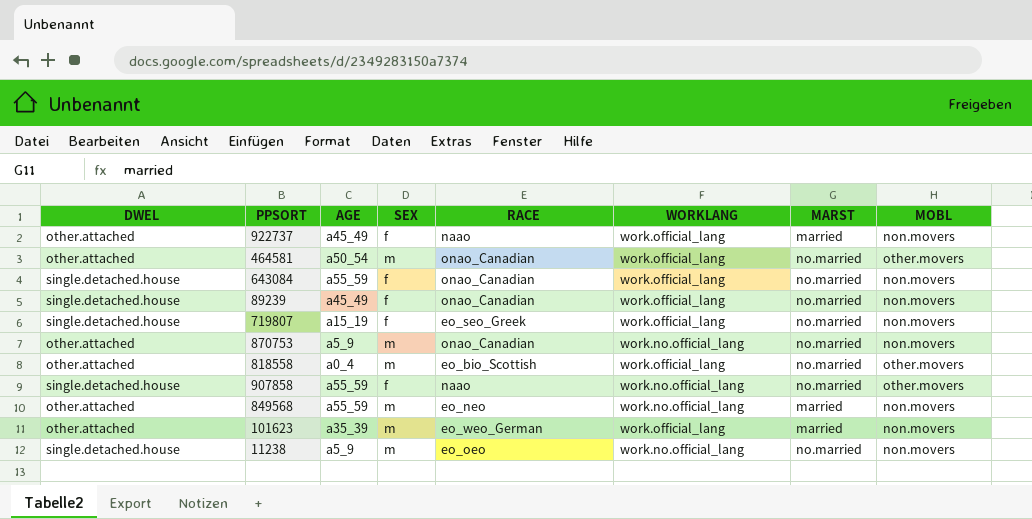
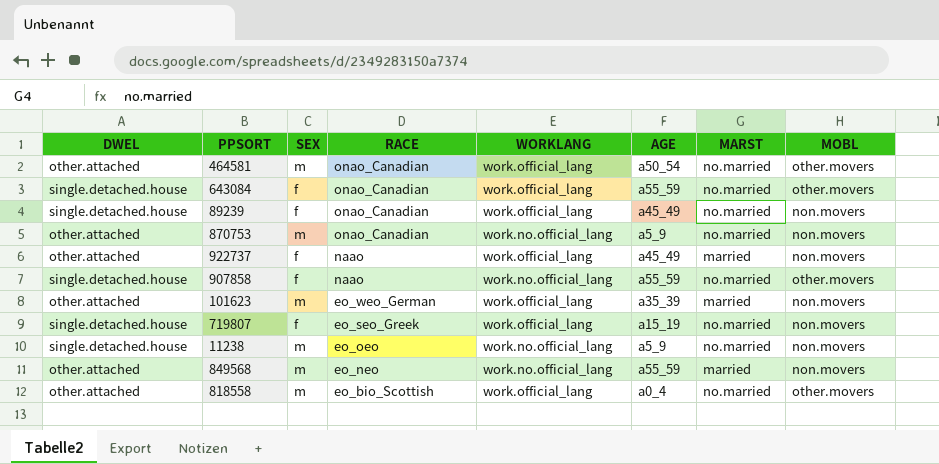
row order: none -> RACE descending
column AGE | position: 3 -> 6
643084 | MOBL: non.movers -> other.movers

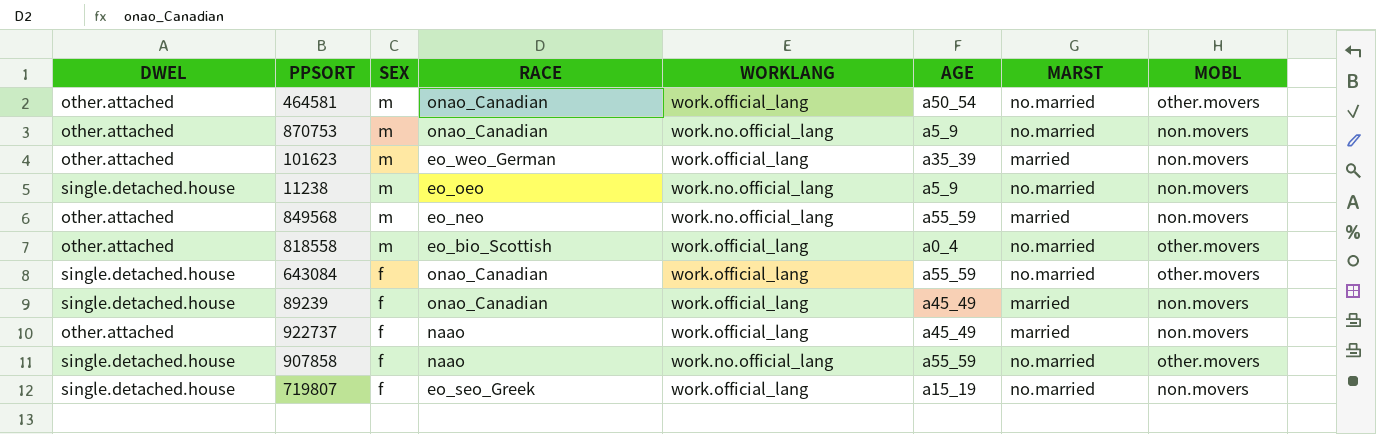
row order: RACE descending -> SEX descending
89239 | MARST: no.married -> married

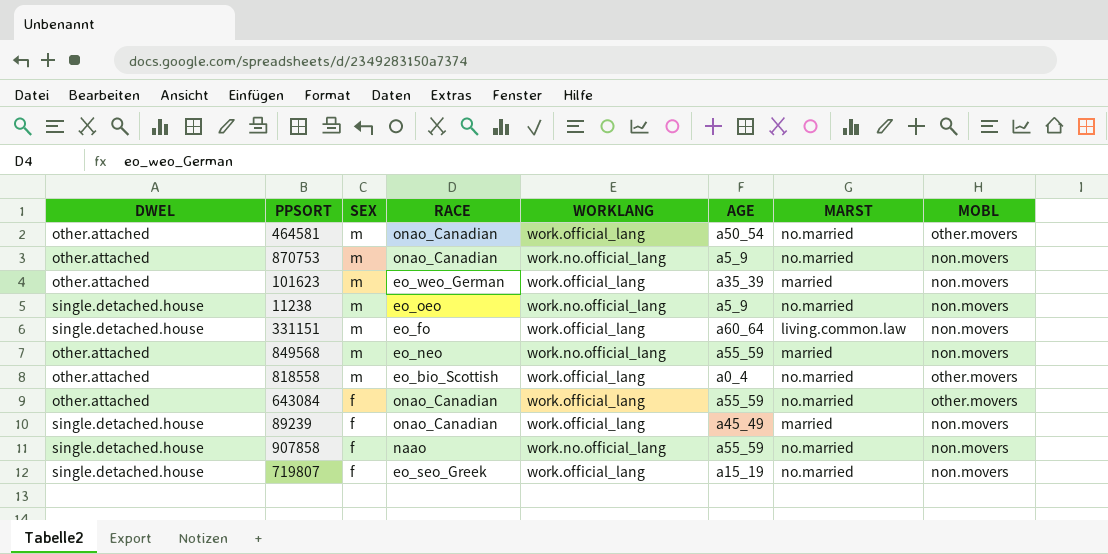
row 922737: other.attached | f | naao | work.official_lang | a45_49 | married | non.movers -> none
row 331151: none -> single.detached.house | m | eo_fo | work.official_lang | a60_64 | living.common.law | non.movers
643084 | DWEL: single.detached.house -> other.attached
907858 | MOBL: other.movers -> non.movers

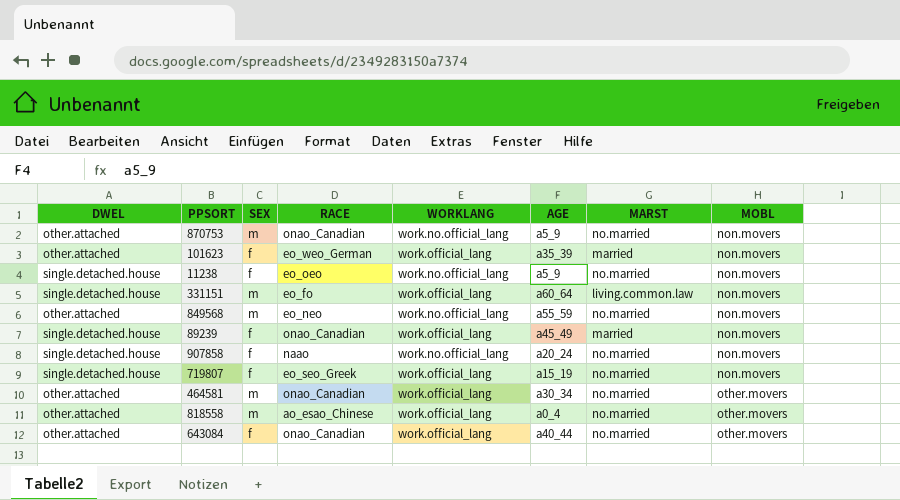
row order: SEX descending -> MOBL ascending
101623 | SEX: m -> f
11238 | SEX: m -> f
849568 | MARST: married -> no.married
907858 | AGE: a55_59 -> a20_24
464581 | AGE: a50_54 -> a30_34
818558 | RACE: eo_bio_Scottish -> ao_esao_Chinese
643084 | AGE: a55_59 -> a40_44

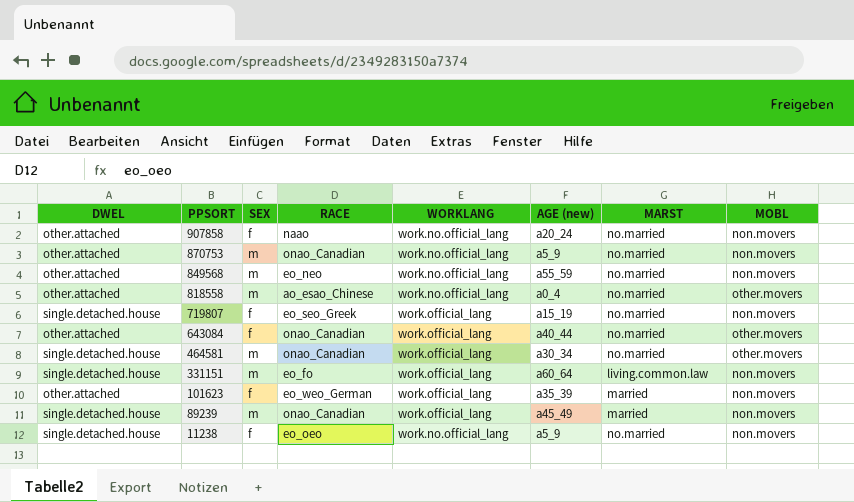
row order: MOBL ascending -> PPSORT descending
column name: AGE -> AGE (new)
907858 | DWEL: single.detached.house -> other.attached
818558 | WORKLANG: work.official_lang -> work.no.official_lang
464581 | DWEL: other.attached -> single.detached.house
89239 | SEX: f -> m

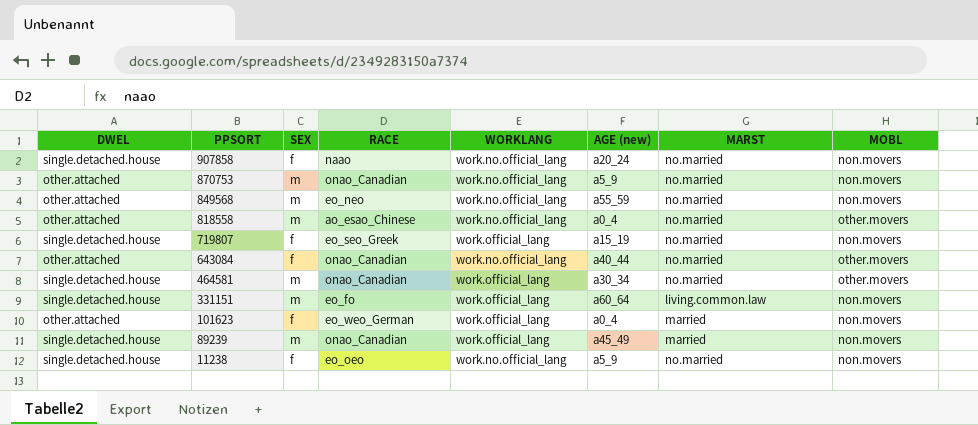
907858 | DWEL: other.attached -> single.detached.house
643084 | WORKLANG: work.official_lang -> work.no.official_lang
101623 | AGE (new): a35_39 -> a0_4

